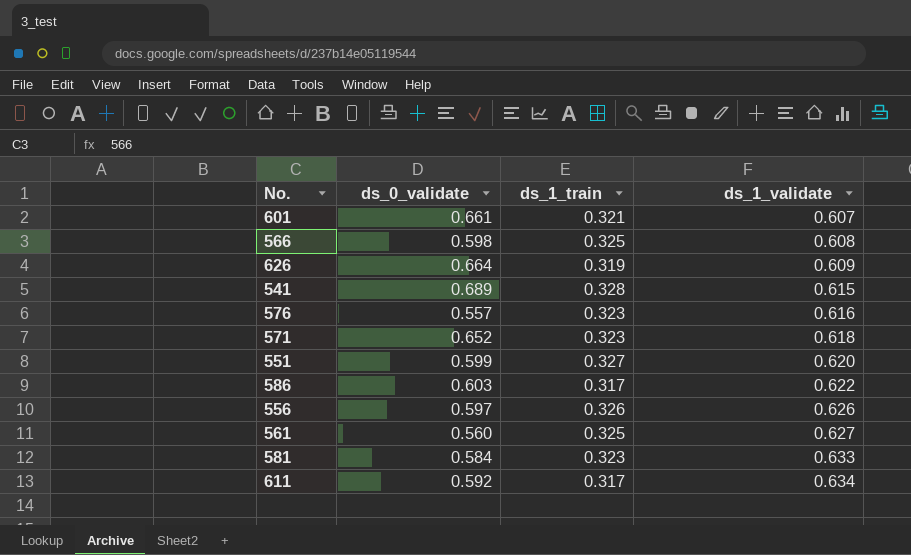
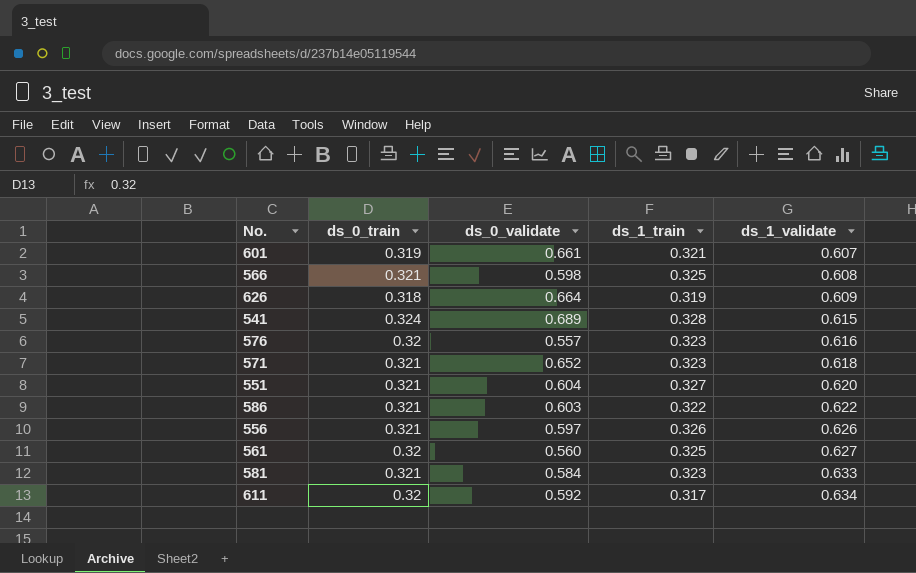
column ds_0_train | position: none -> 2
551 | ds_0_validate: 0.599 -> 0.604
586 | ds_1_train: 0.317 -> 0.322

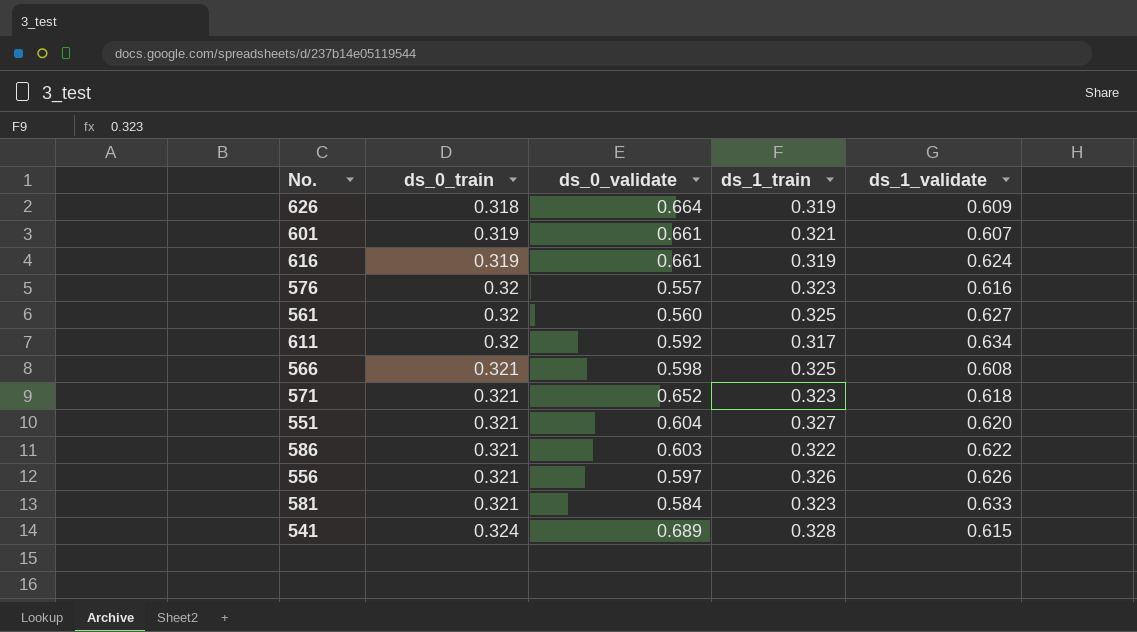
row order: ds_1_validate ascending -> ds_0_train ascending
row 616: none -> 0.319 | 0.661 | 0.319 | 0.624

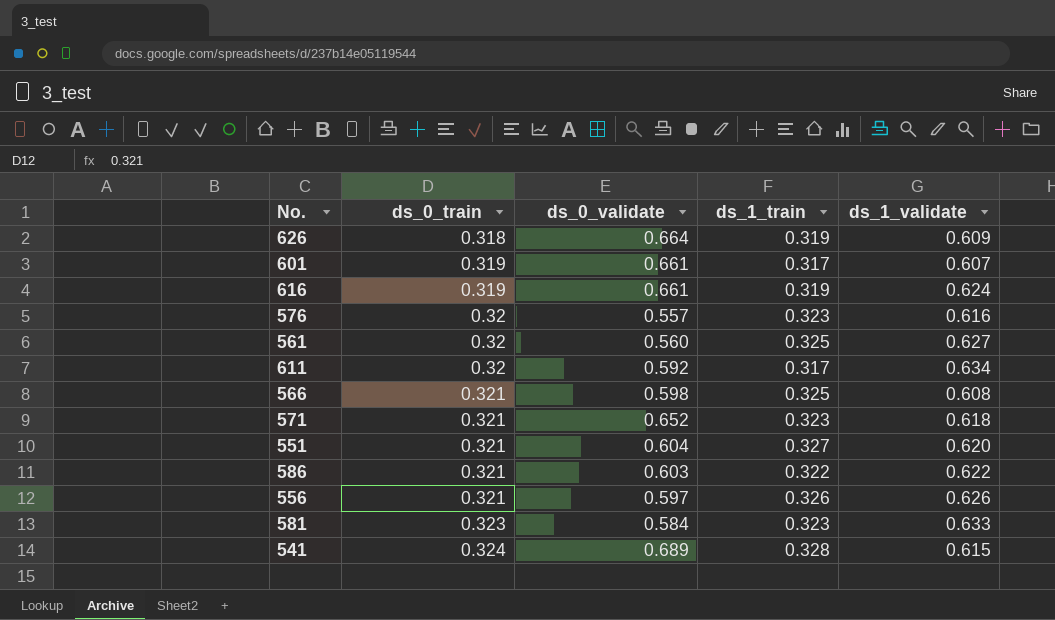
601 | ds_1_train: 0.321 -> 0.317
581 | ds_0_train: 0.321 -> 0.323

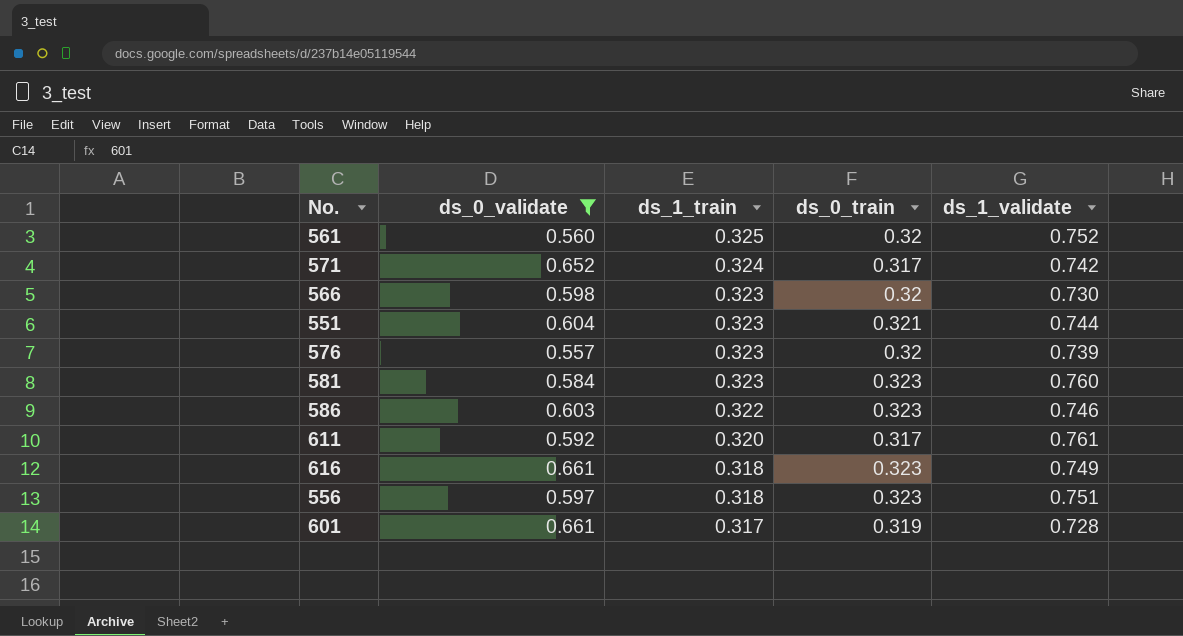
filter: none -> ds_0_validate <= 0.661
row order: ds_0_train ascending -> ds_1_train descending
column ds_0_train | position: 2 -> 4
561 | ds_1_validate: 0.627 -> 0.752
571 | ds_1_train: 0.323 -> 0.324
571 | ds_0_train: 0.321 -> 0.317
571 | ds_1_validate: 0.618 -> 0.742
566 | ds_1_train: 0.325 -> 0.323
566 | ds_0_train: 0.321 -> 0.32
566 | ds_1_validate: 0.608 -> 0.730
551 | ds_1_train: 0.327 -> 0.323
551 | ds_1_validate: 0.620 -> 0.744
576 | ds_1_validate: 0.616 -> 0.739
581 | ds_1_validate: 0.633 -> 0.760
586 | ds_0_train: 0.321 -> 0.323
586 | ds_1_validate: 0.622 -> 0.746
611 | ds_1_train: 0.317 -> 0.320
611 | ds_0_train: 0.32 -> 0.317
611 | ds_1_validate: 0.634 -> 0.761
616 | ds_1_train: 0.319 -> 0.318
616 | ds_0_train: 0.319 -> 0.323
616 | ds_1_validate: 0.624 -> 0.749
556 | ds_1_train: 0.326 -> 0.318
556 | ds_0_train: 0.321 -> 0.323
556 | ds_1_validate: 0.626 -> 0.751
601 | ds_1_validate: 0.607 -> 0.728

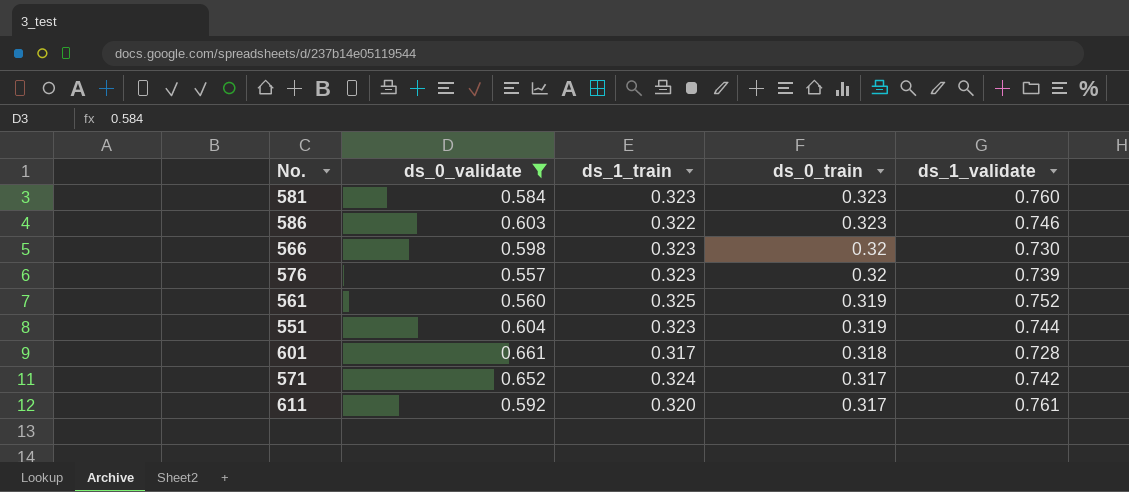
row order: ds_1_train descending -> ds_0_train descending
row 616: 0.661 | 0.318 | 0.323 | 0.749 -> none
row 556: 0.597 | 0.318 | 0.323 | 0.751 -> none
561 | ds_0_train: 0.32 -> 0.319
551 | ds_0_train: 0.321 -> 0.319
601 | ds_0_train: 0.319 -> 0.318

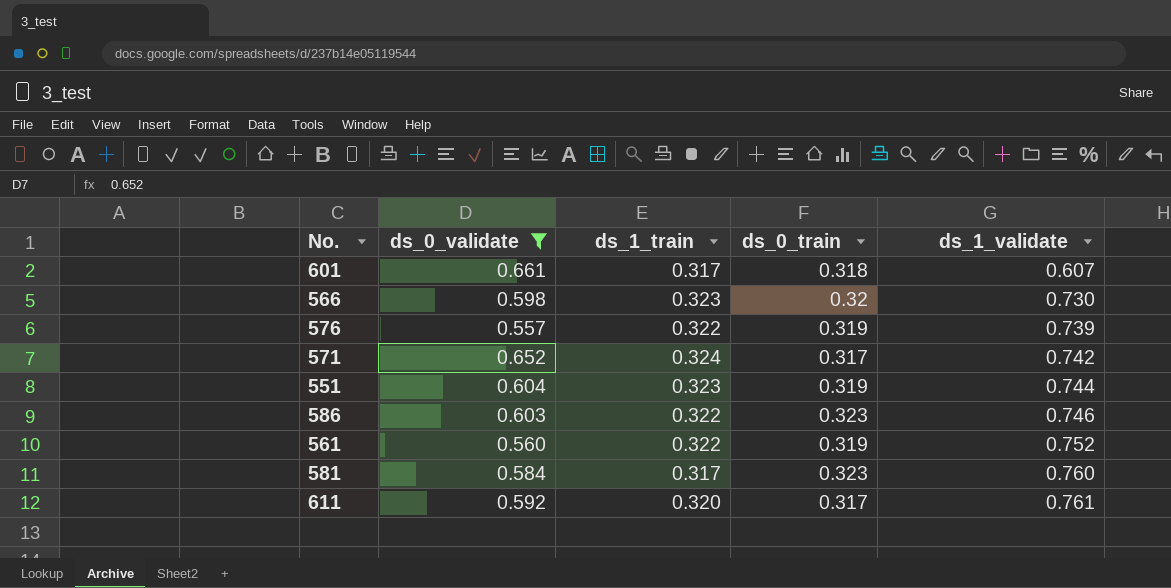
row order: ds_0_train descending -> ds_1_validate ascending
601 | ds_1_validate: 0.728 -> 0.607
576 | ds_1_train: 0.323 -> 0.322
576 | ds_0_train: 0.32 -> 0.319
561 | ds_1_train: 0.325 -> 0.322
581 | ds_1_train: 0.323 -> 0.317

